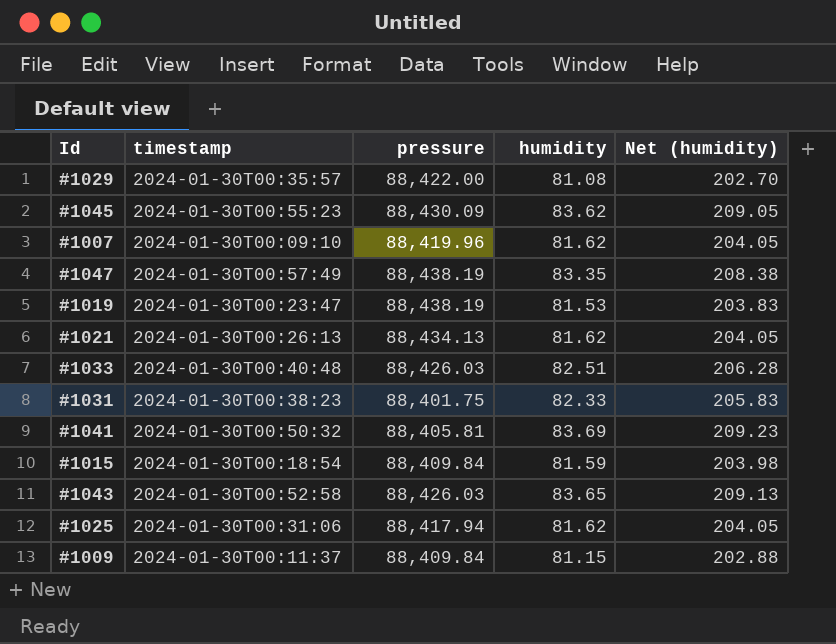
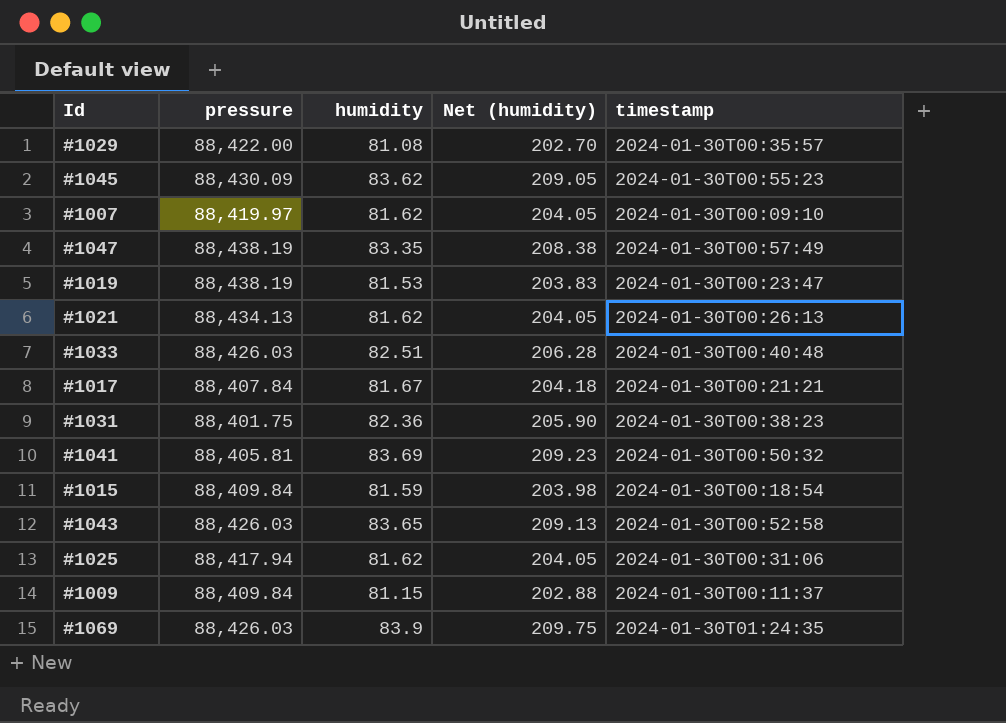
column timestamp | position: 2 -> 5
#1007 | pressure: 88,419.96 -> 88,419.97
row #1017: none -> 88,407.84 | 81.67 | 204.18 | 2024-01-30T00:21:21
#1031 | humidity: 82.33 -> 82.36
#1031 | Net (humidity): 205.83 -> 205.90
row #1069: none -> 88,426.03 | 83.9 | 209.75 | 2024-01-30T01:24:35

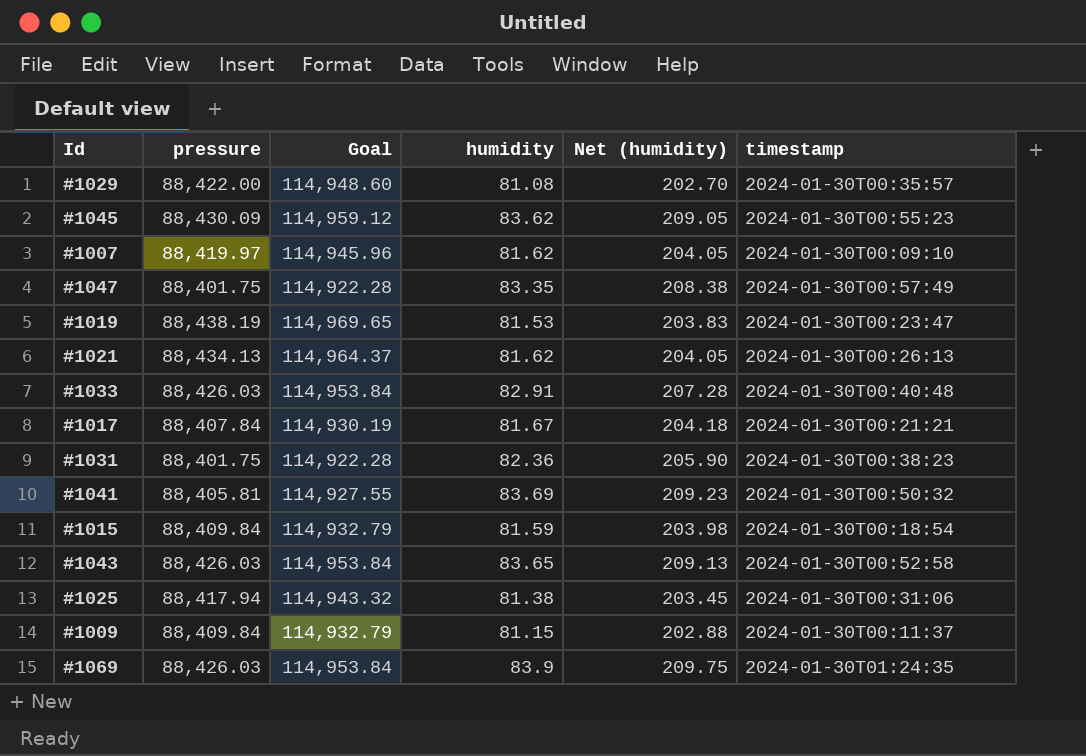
column Goal | formula: none -> [pressure] * 1.3
#1047 | pressure: 88,438.19 -> 88,401.75
#1033 | humidity: 82.51 -> 82.91
#1033 | Net (humidity): 206.28 -> 207.28
#1025 | humidity: 81.62 -> 81.38
#1025 | Net (humidity): 204.05 -> 203.45

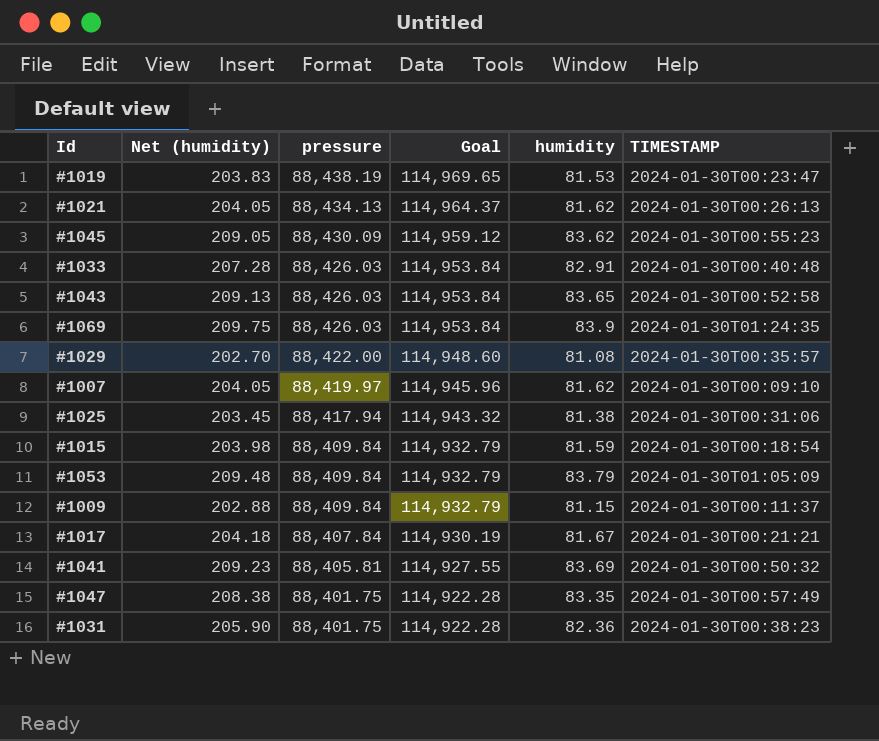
row order: none -> pressure descending
column Net (humidity) | position: 5 -> 2
column name: timestamp -> TIMESTAMP
row #1053: none -> 209.48 | 88,409.84 | 114,932.79 | 83.79 | 2024-01-30T01:05:09

